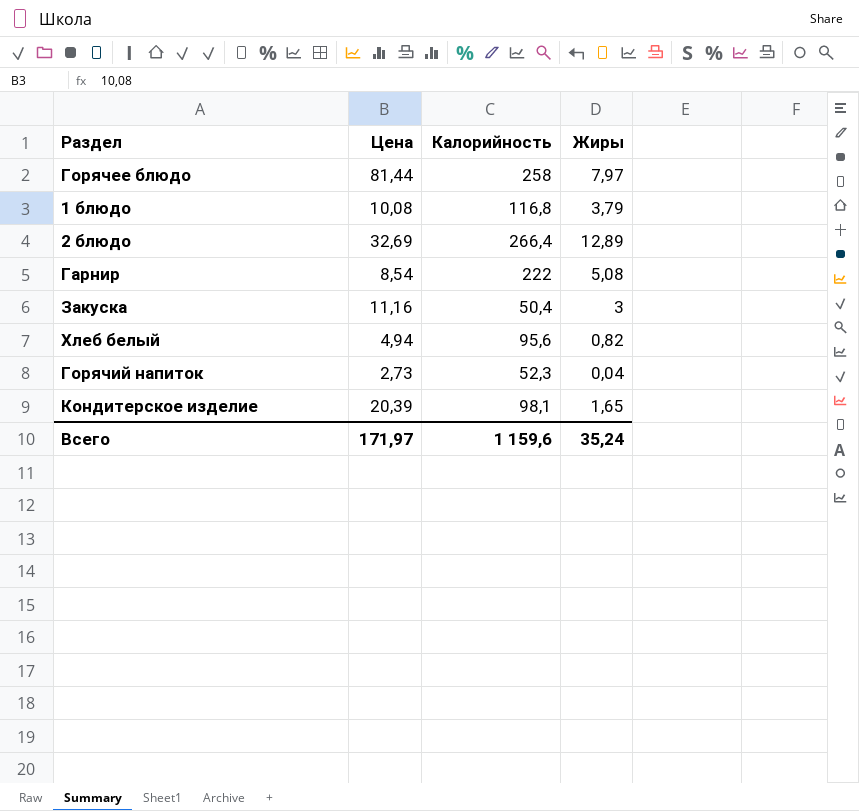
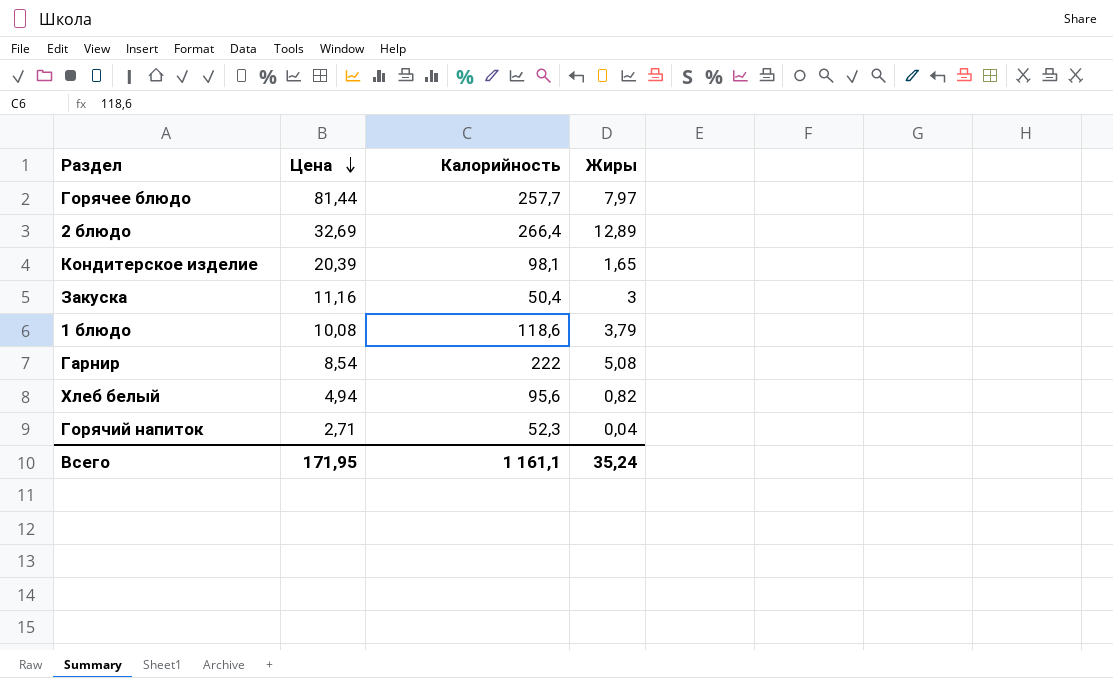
row order: none -> Цена descending
Горячее блюдо | Калорийность: 258 -> 257,7
1 блюдо | Калорийность: 116,8 -> 118,6
Горячий напиток | Цена: 2,73 -> 2,71
Всего | Цена: 171,97 -> 171,95
Всего | Калорийность: 1 159,6 -> 1 161,1

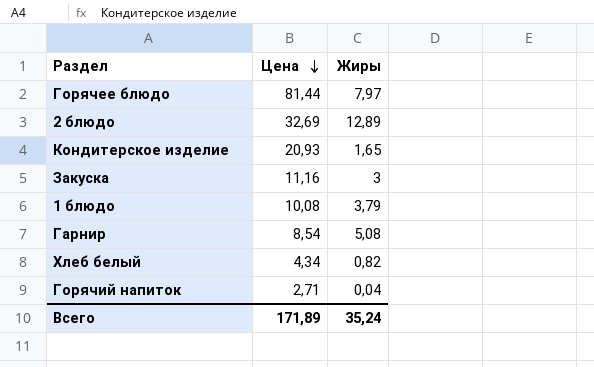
column Калорийность | position: 3 -> none
Кондитерское изделие | Цена: 20,39 -> 20,93
Хлеб белый | Цена: 4,94 -> 4,34
Всего | Цена: 171,95 -> 171,89

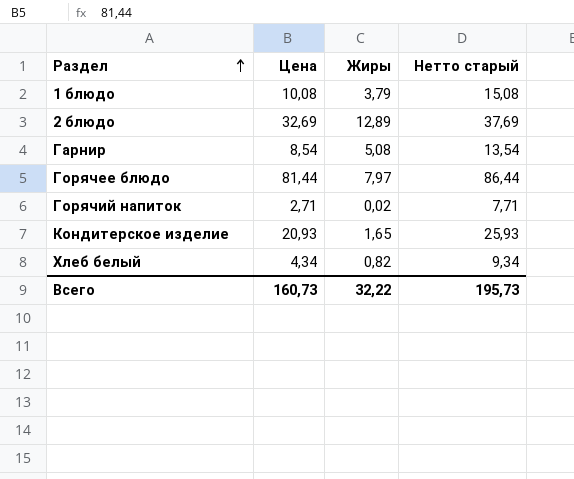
row order: Цена descending -> Раздел ascending
column Нетто старый | formula: none -> [Цена] + 5
row Закуска: 11,16 | 3 -> none
Горячий напиток | Жиры: 0,04 -> 0,02
Всего | Цена: 171,89 -> 160,73
Всего | Жиры: 35,24 -> 32,22

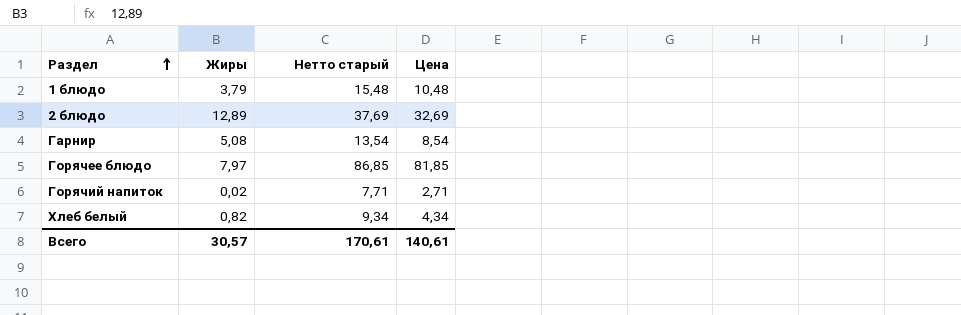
column Цена | position: 2 -> 4
row Кондитерское изделие: 20,93 | 1,65 | 25,93 -> none
1 блюдо | Нетто старый: 15,08 -> 15,48
1 блюдо | Цена: 10,08 -> 10,48
Горячее блюдо | Нетто старый: 86,44 -> 86,85
Горячее блюдо | Цена: 81,44 -> 81,85
Всего | Жиры: 32,22 -> 30,57
Всего | Нетто старый: 195,73 -> 170,61
Всего | Цена: 160,73 -> 140,61

